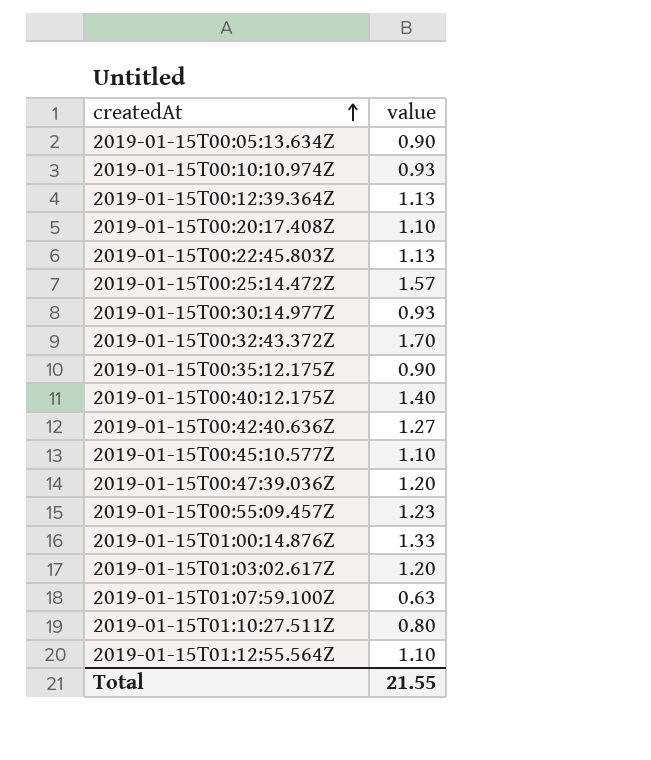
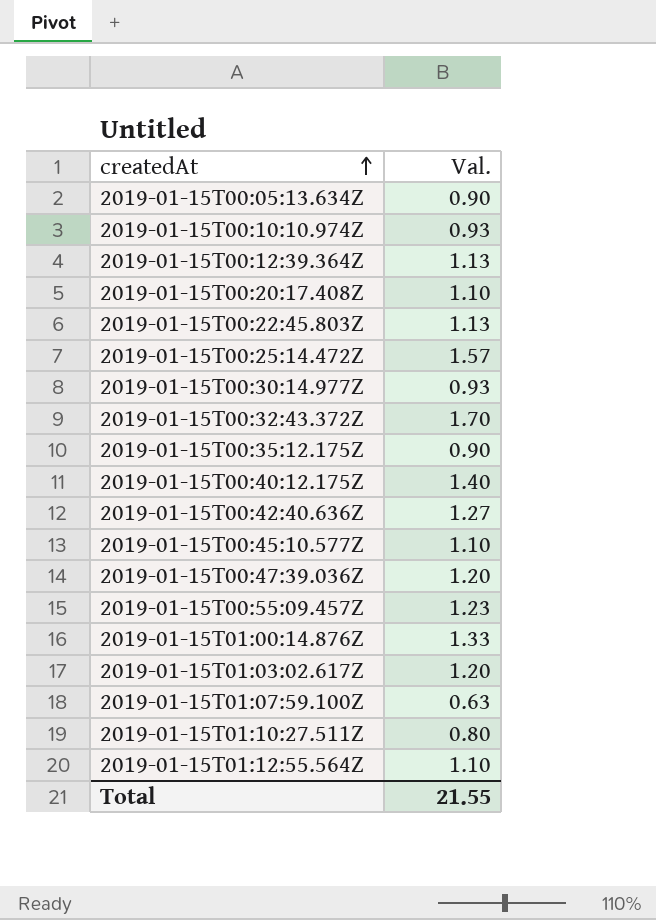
column name: value -> Val.

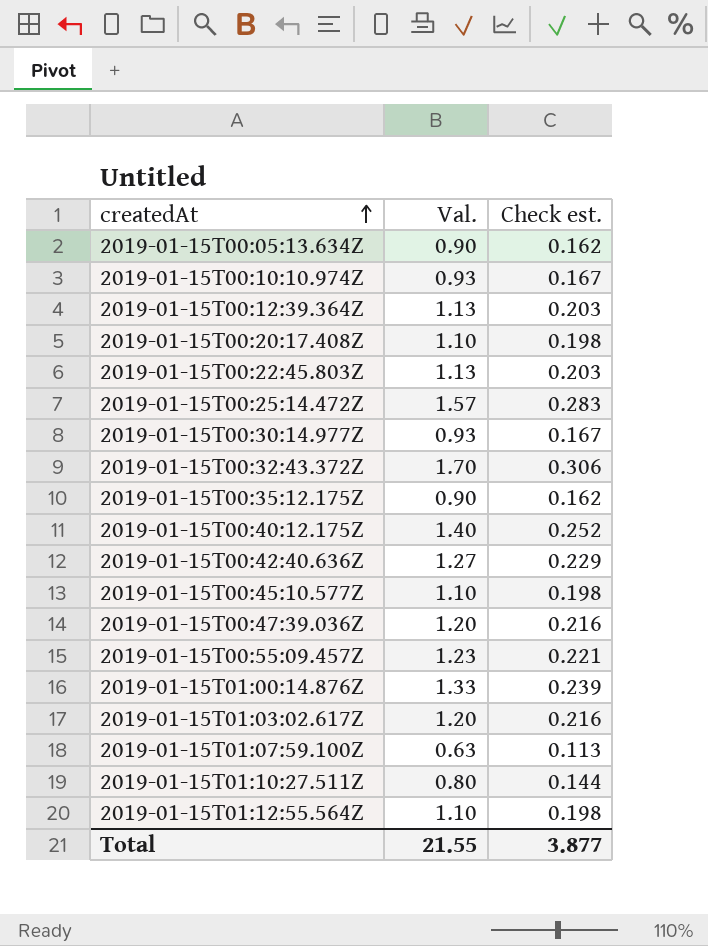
column Check est. | formula: none -> [Val.] * 0.18

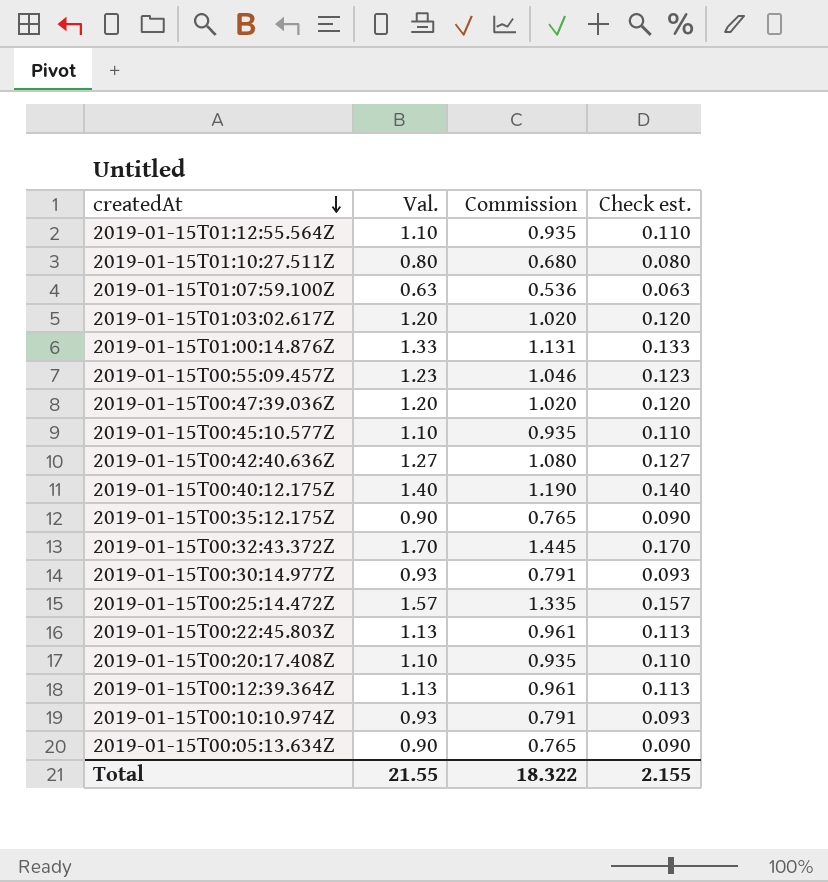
row order: createdAt ascending -> createdAt descending
column Commission | formula: none -> [Val.] * 0.85
column Check est. | formula: [Val.] * 0.18 -> [Val.] * 0.1
Total | Check est.: 3.877 -> 2.155

